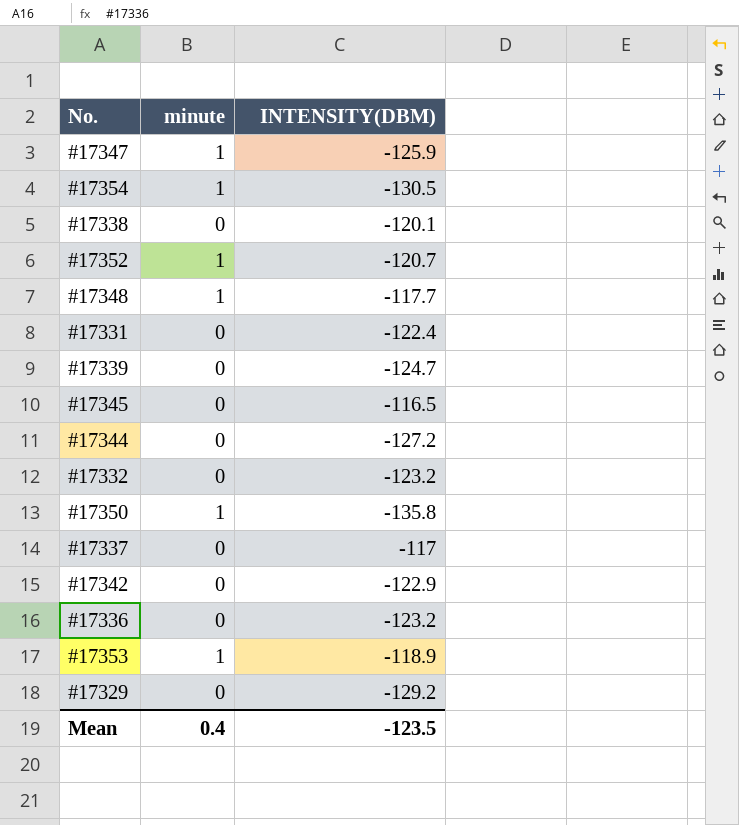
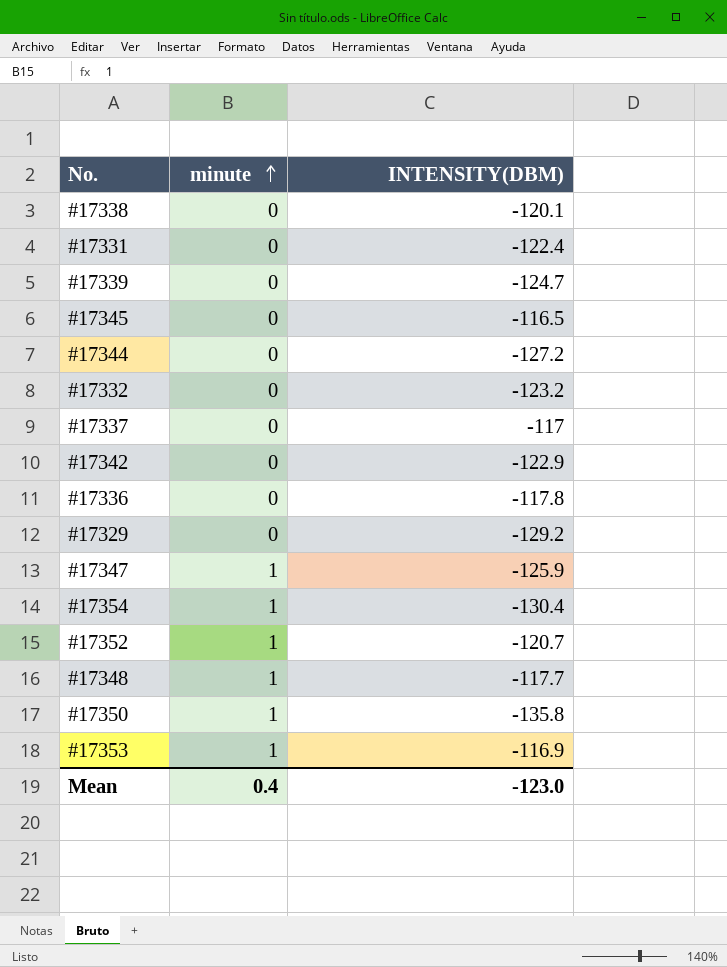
row order: none -> minute ascending
#17336 | INTENSITY(DBM): -123.2 -> -117.8
#17354 | INTENSITY(DBM): -130.5 -> -130.4
#17353 | INTENSITY(DBM): -118.9 -> -116.9
Mean | INTENSITY(DBM): -123.5 -> -123.0

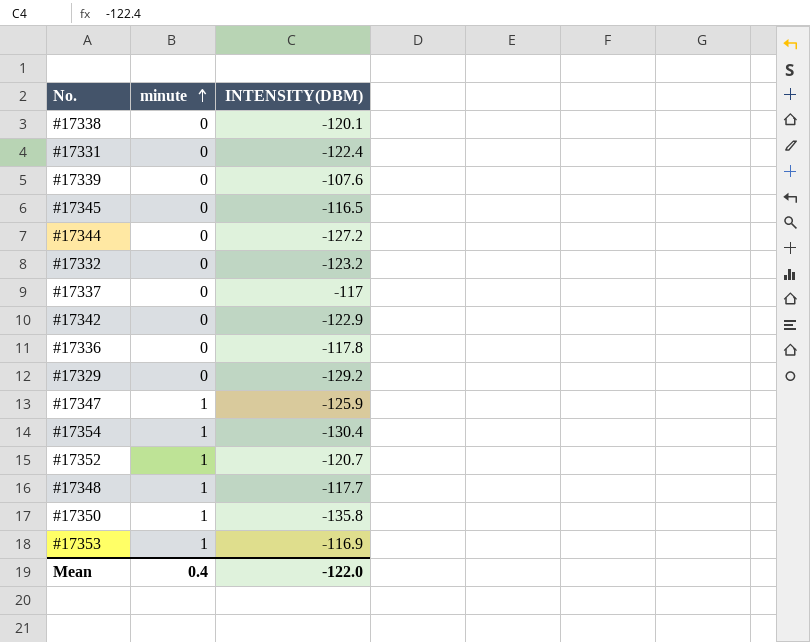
#17339 | INTENSITY(DBM): -124.7 -> -107.6
Mean | INTENSITY(DBM): -123.0 -> -122.0

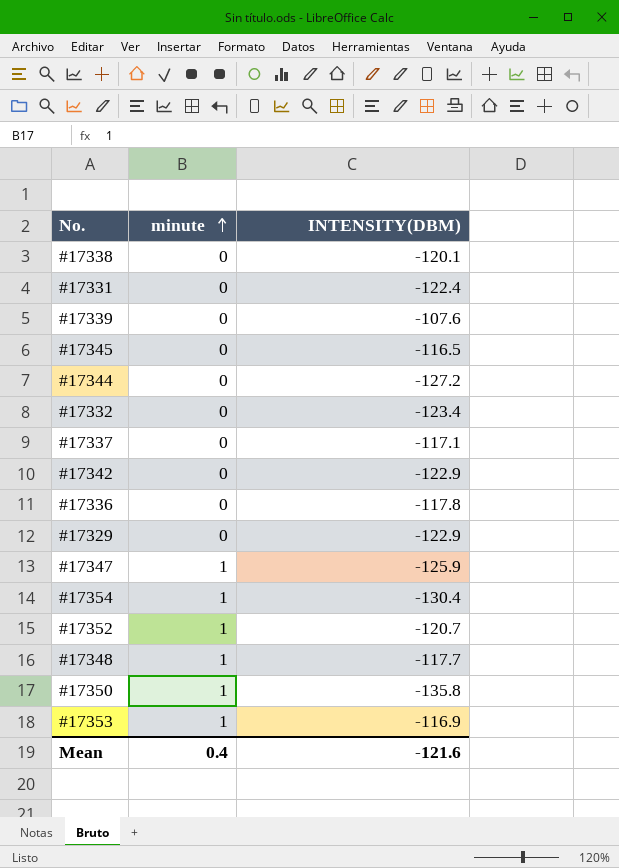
#17332 | INTENSITY(DBM): -123.2 -> -123.4
#17337 | INTENSITY(DBM): -117 -> -117.1
#17329 | INTENSITY(DBM): -129.2 -> -122.9
Mean | INTENSITY(DBM): -122.0 -> -121.6

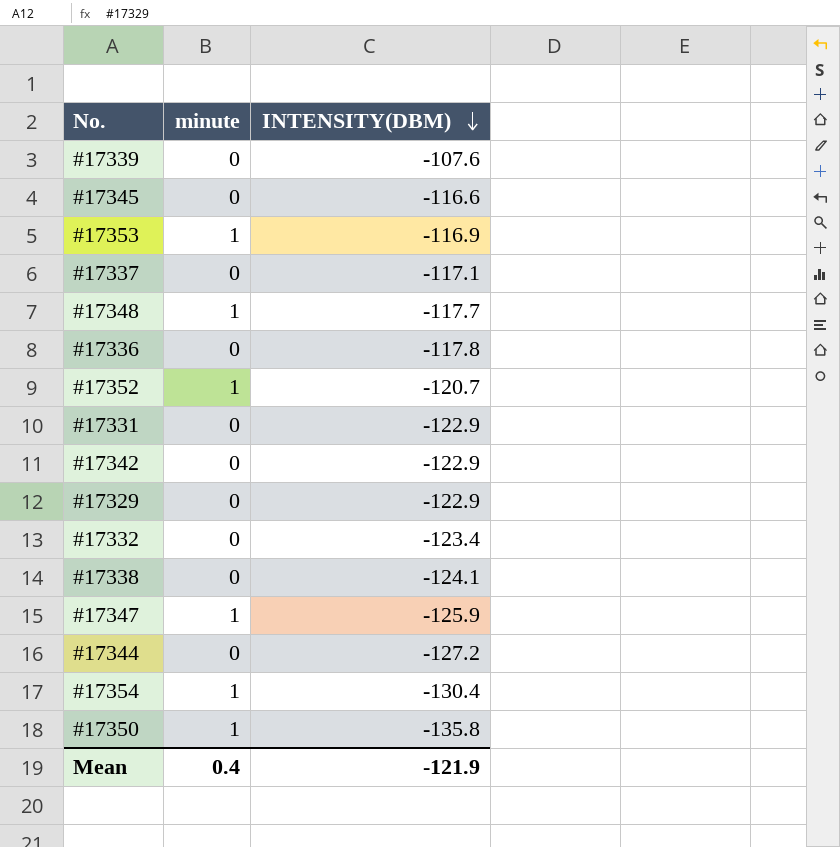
row order: minute ascending -> INTENSITY(DBM) descending
#17345 | INTENSITY(DBM): -116.5 -> -116.6
#17331 | INTENSITY(DBM): -122.4 -> -122.9
#17338 | INTENSITY(DBM): -120.1 -> -124.1
Mean | INTENSITY(DBM): -121.6 -> -121.9

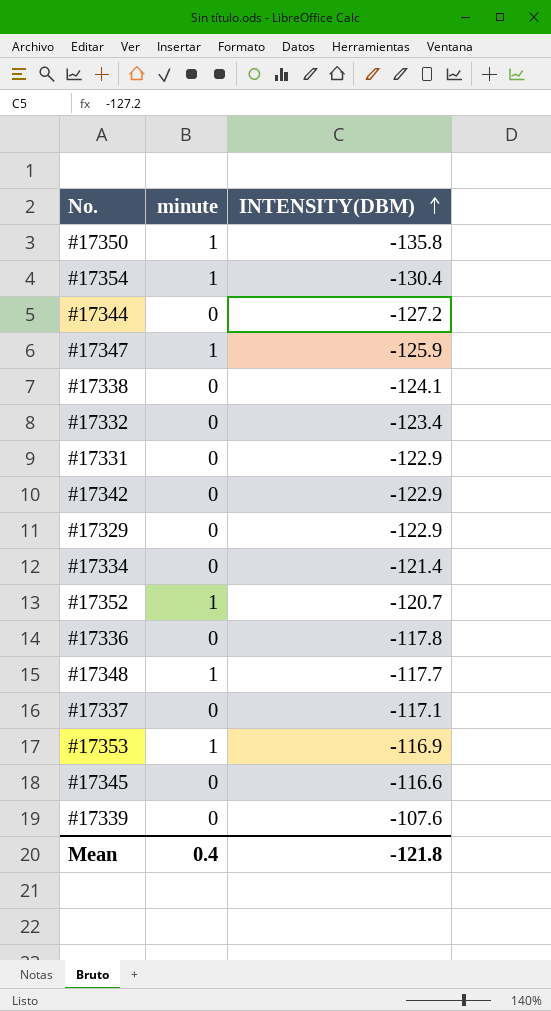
row order: INTENSITY(DBM) descending -> INTENSITY(DBM) ascending
row #17334: none -> 0 | -121.4
Mean | INTENSITY(DBM): -121.9 -> -121.8

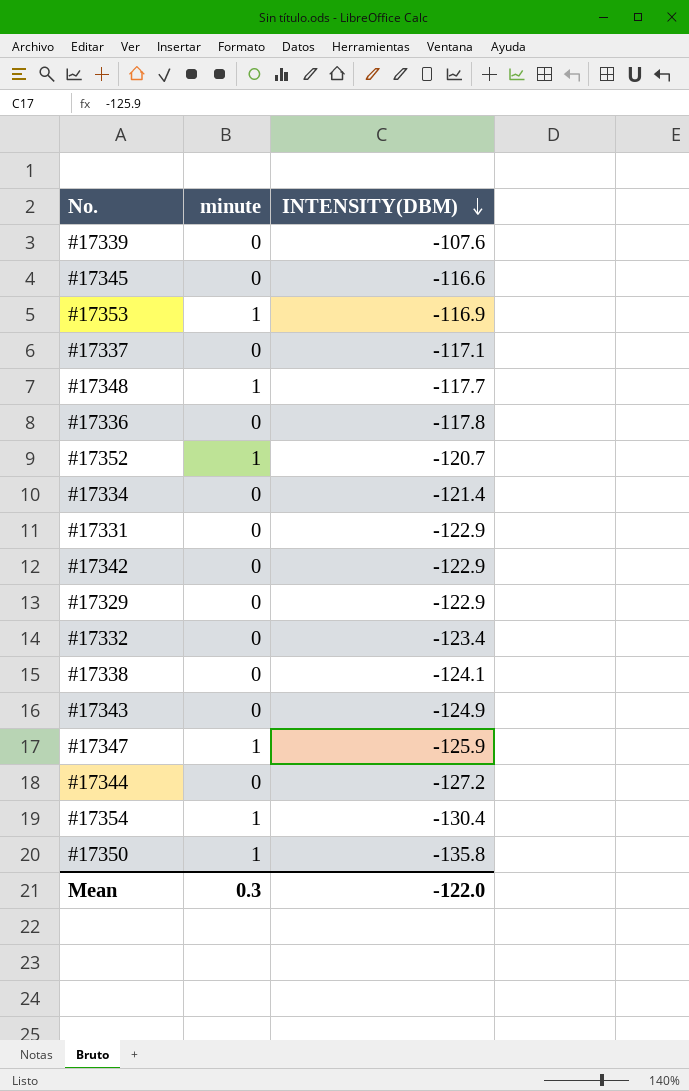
row order: INTENSITY(DBM) ascending -> INTENSITY(DBM) descending
row #17343: none -> 0 | -124.9
Mean | minute: 0.4 -> 0.3
Mean | INTENSITY(DBM): -121.8 -> -122.0

